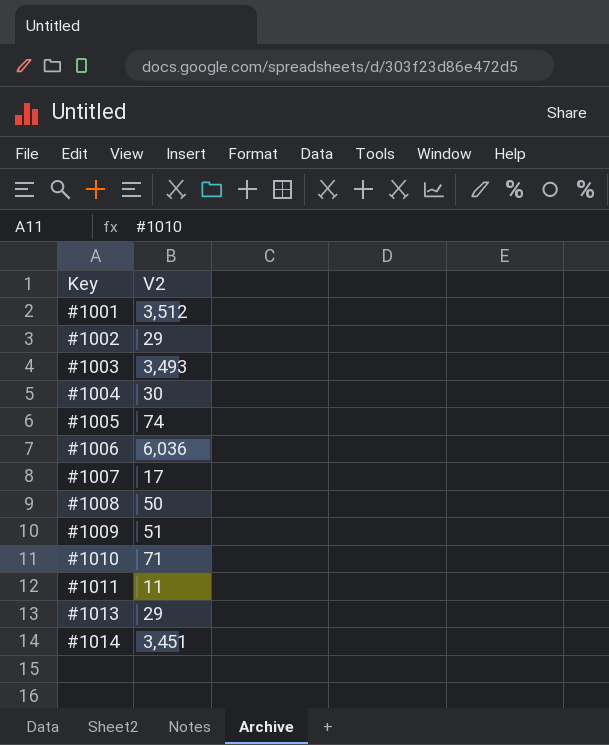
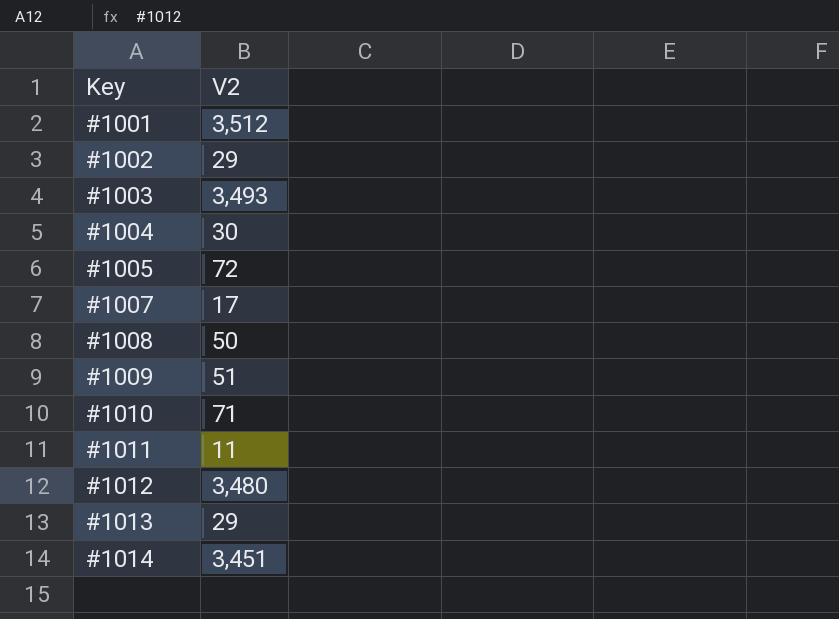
row #1006: 6,036 -> none
#1005 | V2: 74 -> 72
row #1012: none -> 3,480

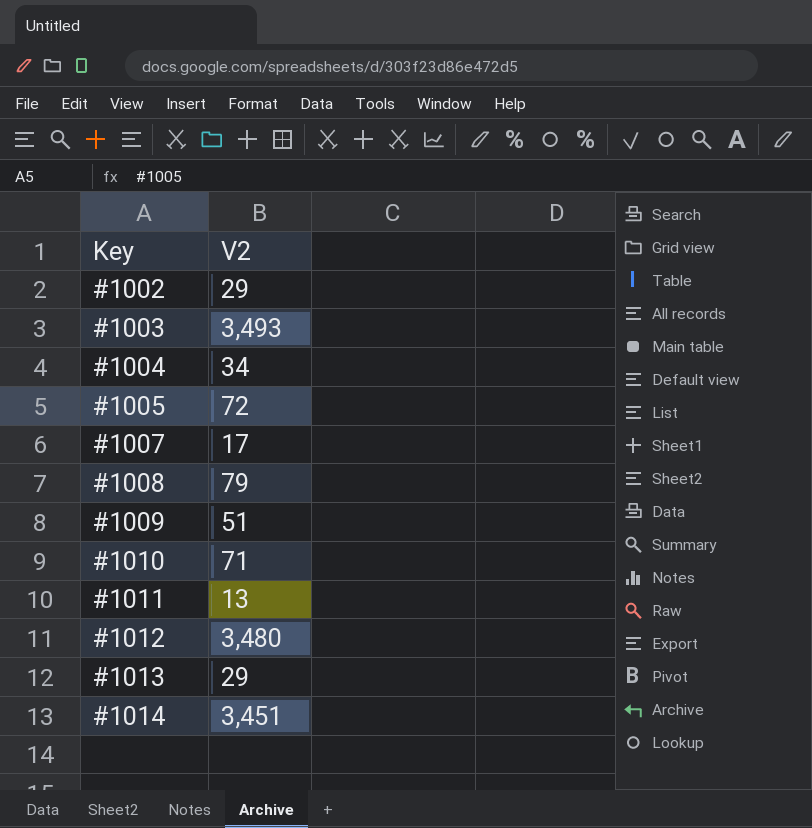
row #1001: 3,512 -> none
#1004 | V2: 30 -> 34
#1008 | V2: 50 -> 79
#1011 | V2: 11 -> 13

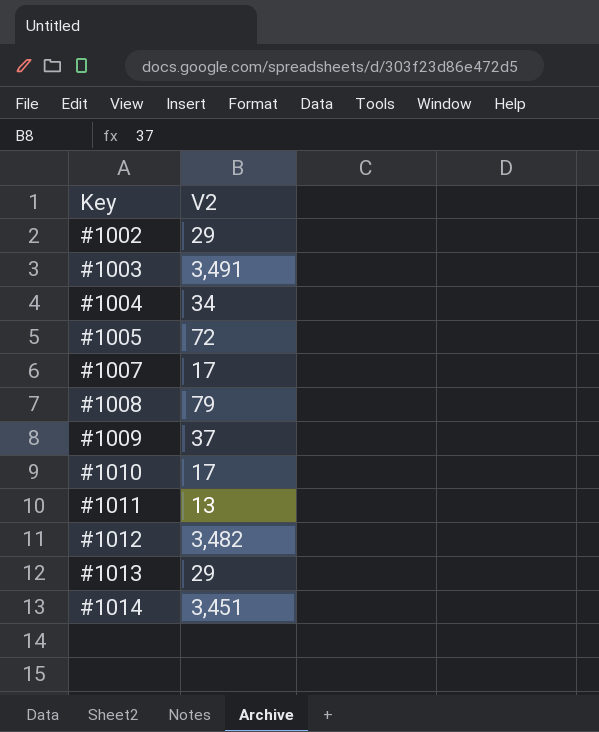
#1003 | V2: 3,493 -> 3,491
#1009 | V2: 51 -> 37
#1010 | V2: 71 -> 17
#1012 | V2: 3,480 -> 3,482

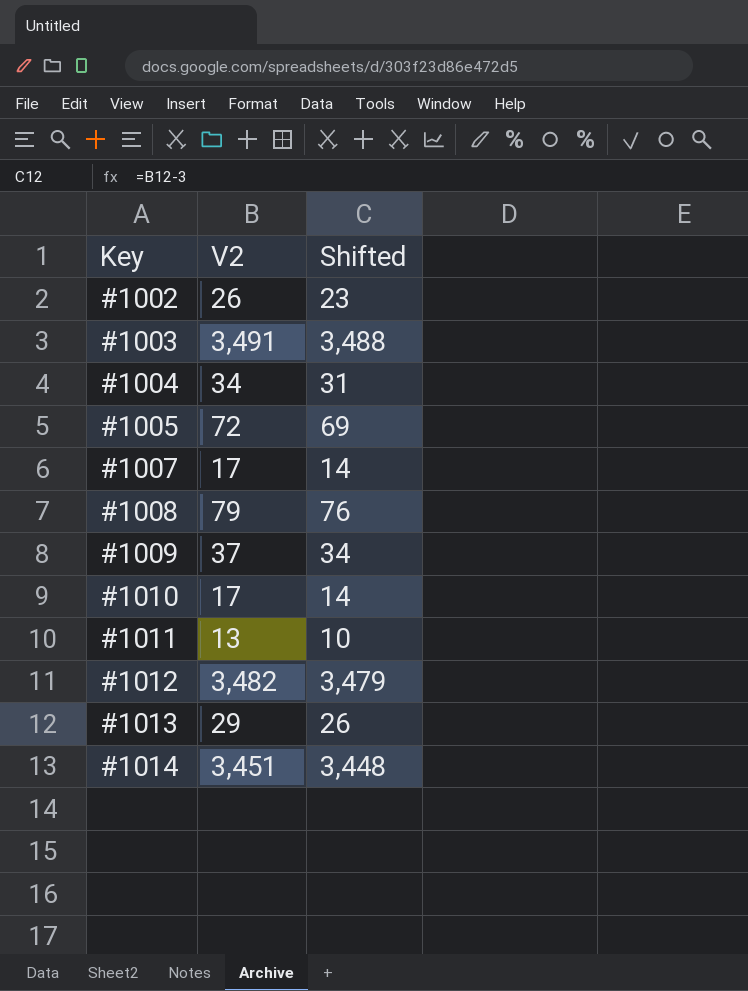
column Shifted | formula: none -> [V2] - 3
#1002 | V2: 29 -> 26

